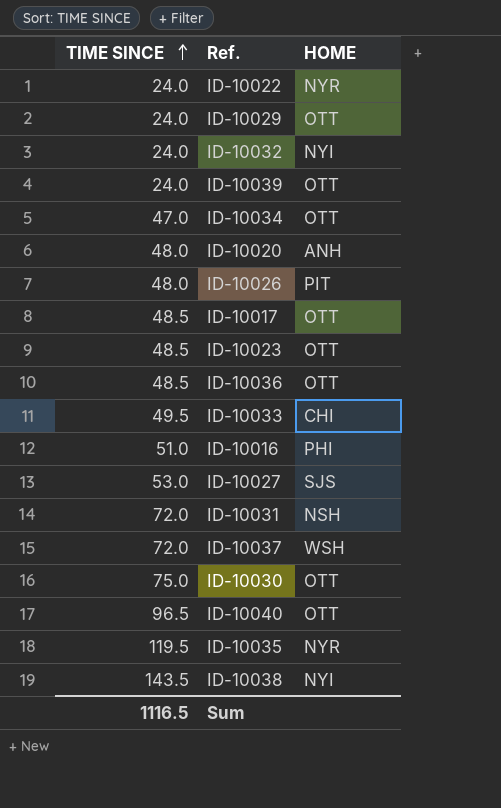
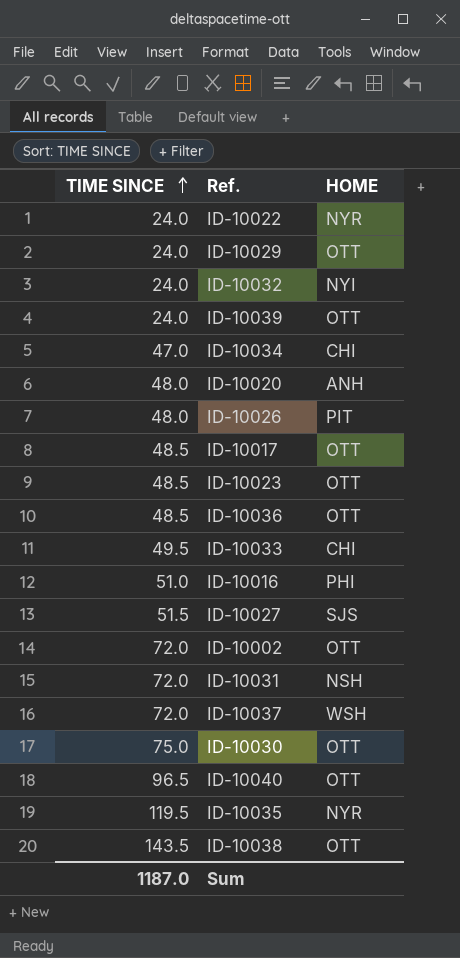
ID-10034 | HOME: OTT -> CHI
ID-10027 | TIME SINCE: 53.0 -> 51.5
row ID-10002: none -> 72.0 | OTT
ID-10038 | HOME: NYI -> OTT
Sum | TIME SINCE: 1116.5 -> 1187.0

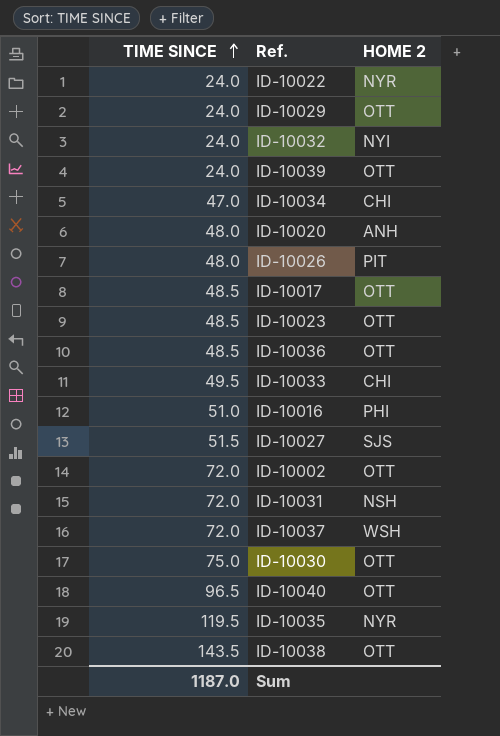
column name: HOME -> HOME 2

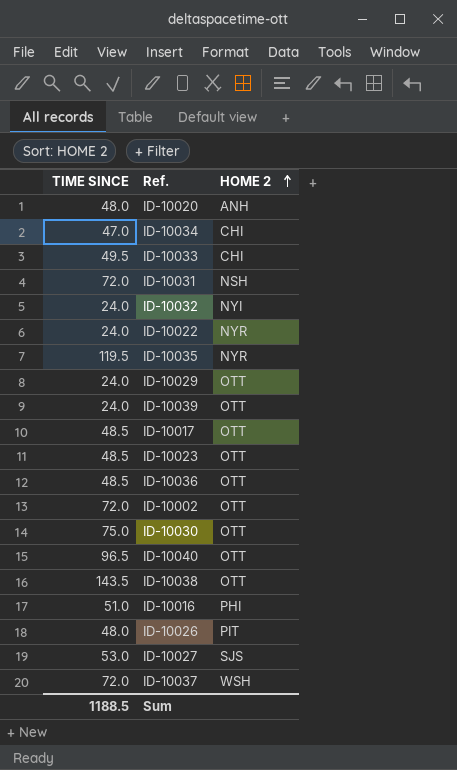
row order: TIME SINCE ascending -> HOME 2 ascending
ID-10027 | TIME SINCE: 51.5 -> 53.0
Sum | TIME SINCE: 1187.0 -> 1188.5

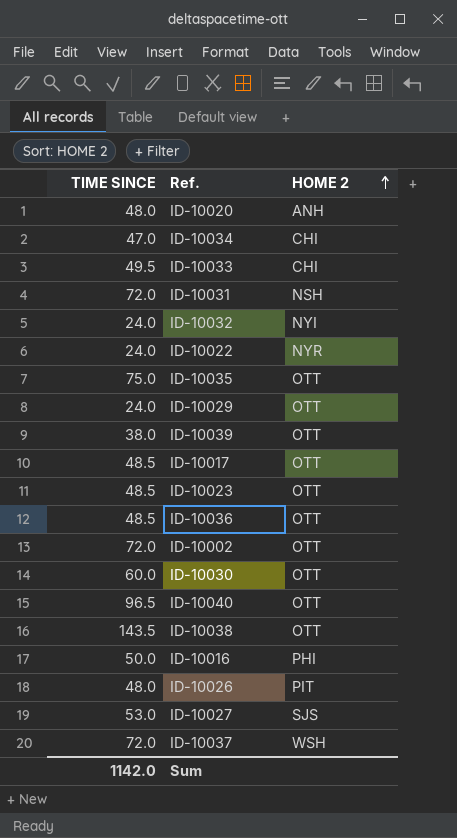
ID-10035 | TIME SINCE: 119.5 -> 75.0
ID-10035 | HOME 2: NYR -> OTT
ID-10039 | TIME SINCE: 24.0 -> 38.0
ID-10030 | TIME SINCE: 75.0 -> 60.0
ID-10016 | TIME SINCE: 51.0 -> 50.0
Sum | TIME SINCE: 1188.5 -> 1142.0

